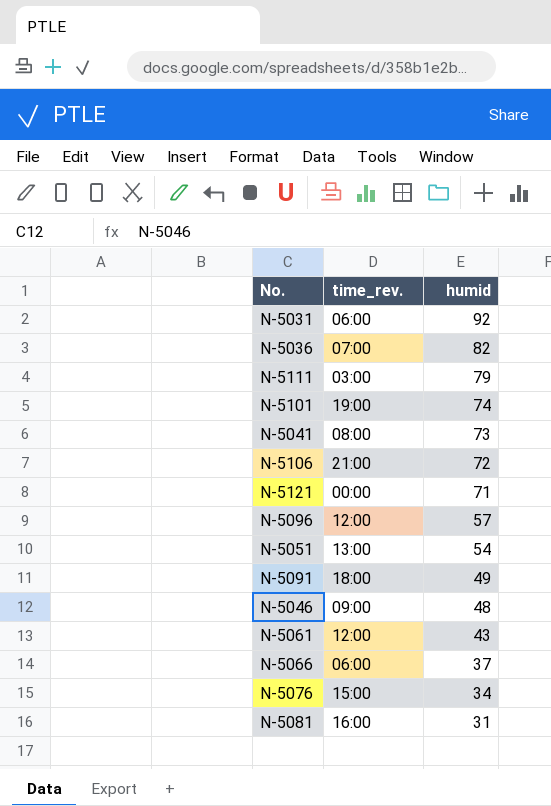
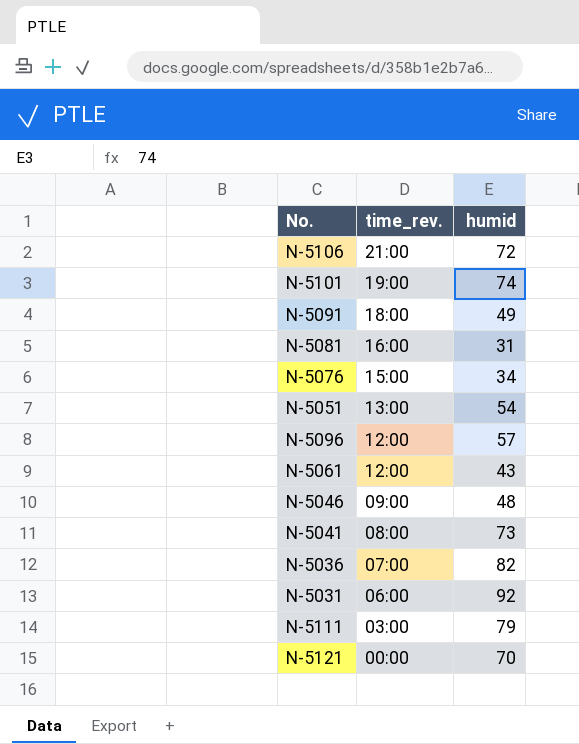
row order: humid descending -> time_rev. descending
row N-5066: 06:00 | 37 -> none
N-5121 | humid: 71 -> 70

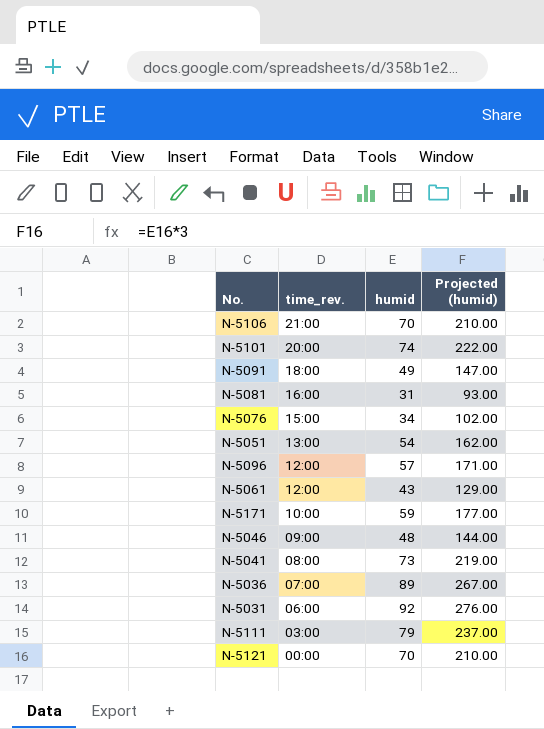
column Projected (humid) | formula: none -> [humid] * 3
N-5106 | humid: 72 -> 70
N-5101 | time_rev.: 19:00 -> 20:00
row N-5171: none -> 10:00 | 59 | 177.00
N-5036 | humid: 82 -> 89

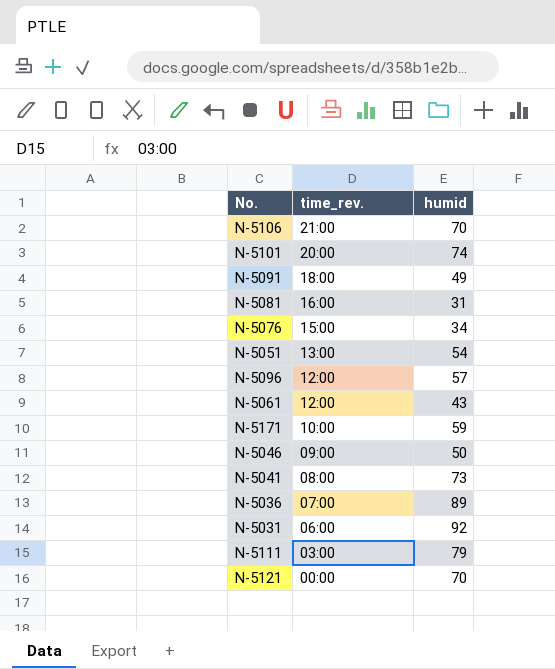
column Projected (humid) | formula: [humid] * 3 -> none
N-5046 | humid: 48 -> 50

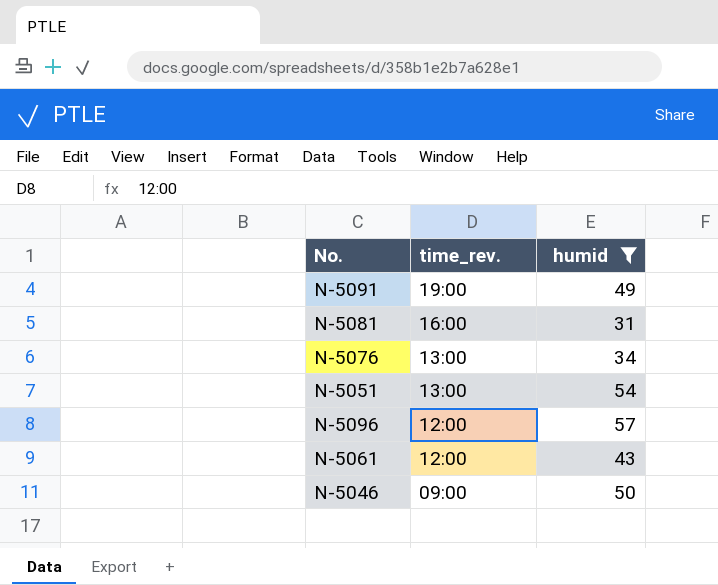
filter: none -> humid <= 57
N-5091 | time_rev.: 18:00 -> 19:00
N-5076 | time_rev.: 15:00 -> 13:00

